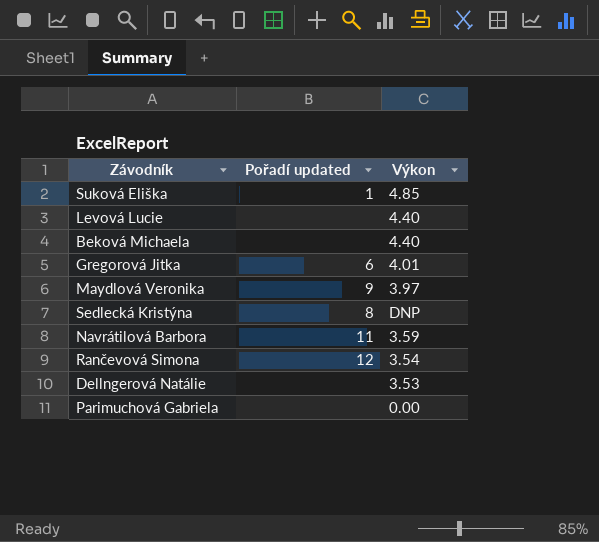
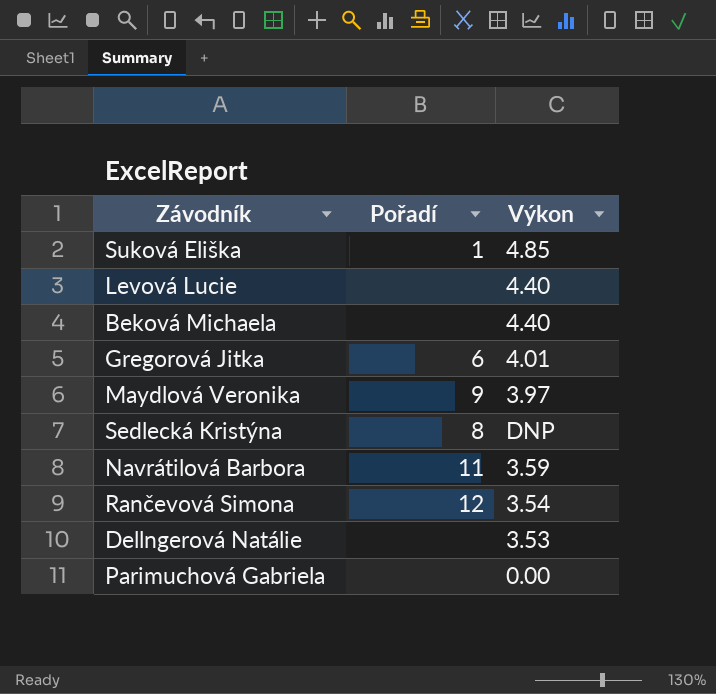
column name: Pořadí updated -> Pořadí

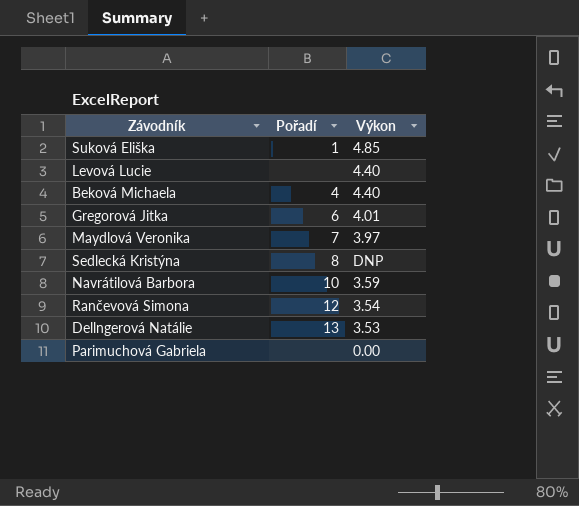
Beková Michaela | Pořadí: none -> 4
Maydlová Veronika | Pořadí: 9 -> 7
Navrátilová Barbora | Pořadí: 11 -> 10
Dellngerová Natálie | Pořadí: none -> 13

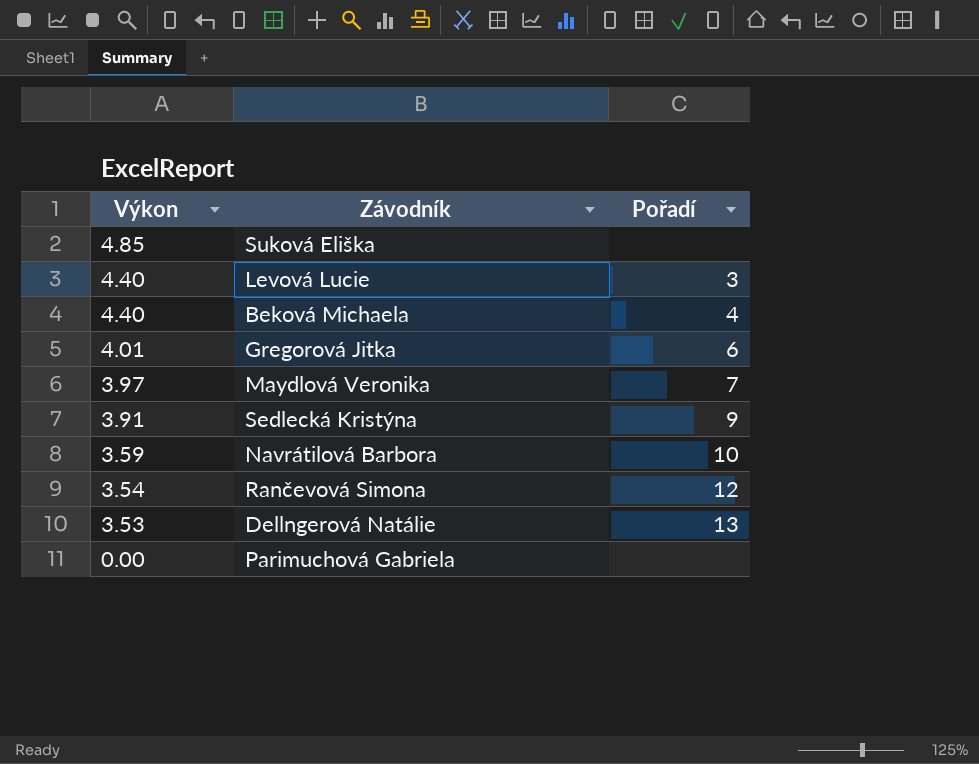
column Výkon | position: 3 -> 1
Suková Eliška | Pořadí: 1 -> none
Levová Lucie | Pořadí: none -> 3
Sedlecká Kristýna | Výkon: DNP -> 3.91
Sedlecká Kristýna | Pořadí: 8 -> 9

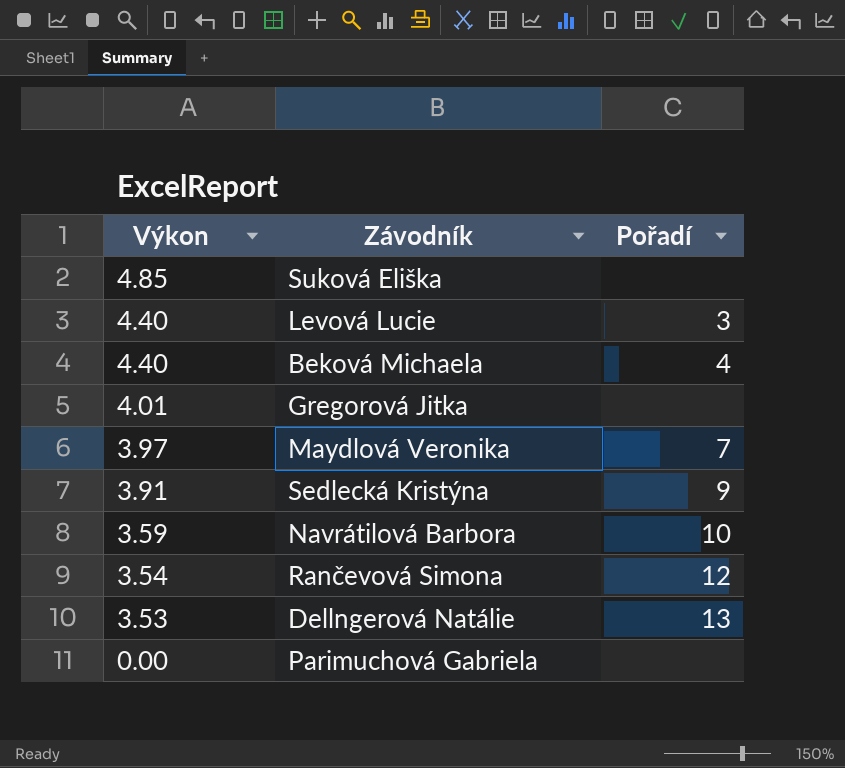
Gregorová Jitka | Pořadí: 6 -> none

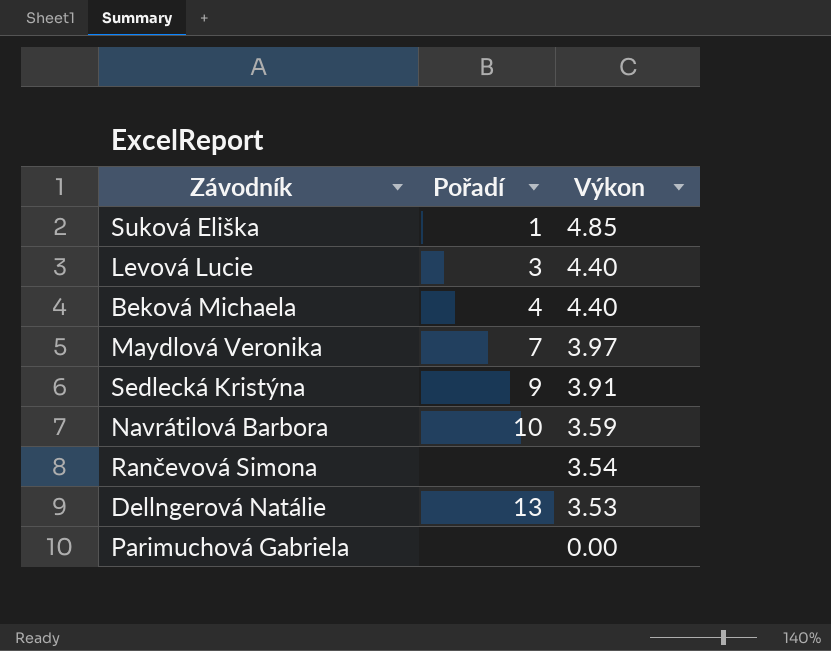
column Výkon | position: 1 -> 3
row Gregorová Jitka: 4.01 | none -> none
Suková Eliška | Pořadí: none -> 1
Rančevová Simona | Pořadí: 12 -> none

